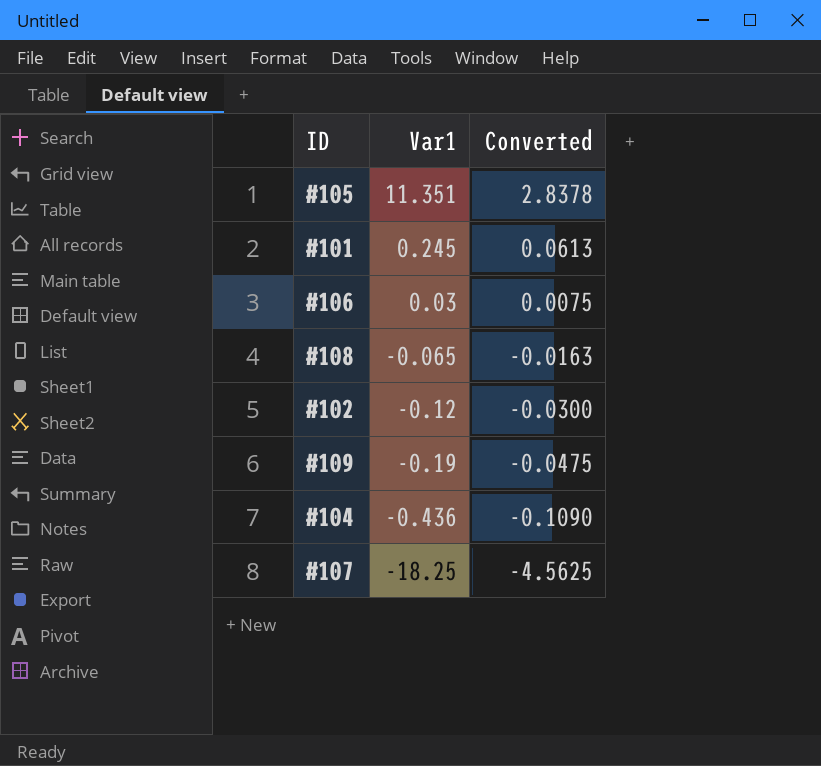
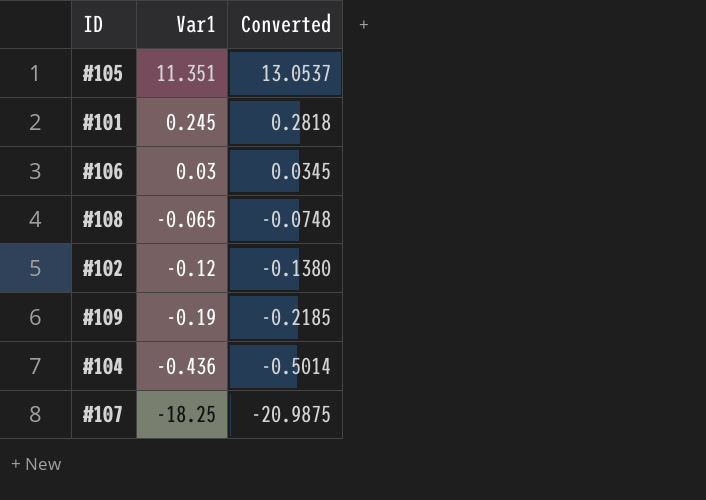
column Converted | formula: [Var1] * 0.25 -> [Var1] * 1.15

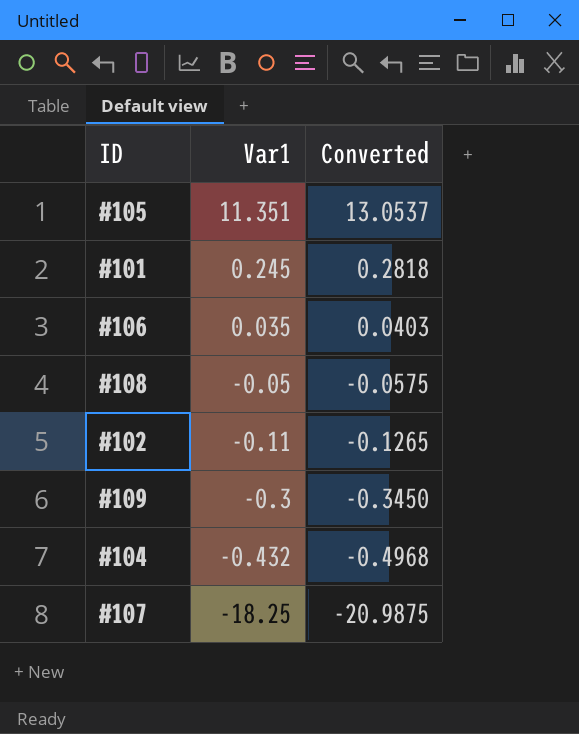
#106 | Var1: 0.03 -> 0.035
#106 | Converted: 0.0345 -> 0.0403
#108 | Var1: -0.065 -> -0.05
#108 | Converted: -0.0748 -> -0.0575
#102 | Var1: -0.12 -> -0.11
#102 | Converted: -0.1380 -> -0.1265
#109 | Var1: -0.19 -> -0.3
#109 | Converted: -0.2185 -> -0.3450
#104 | Var1: -0.436 -> -0.432
#104 | Converted: -0.5014 -> -0.4968

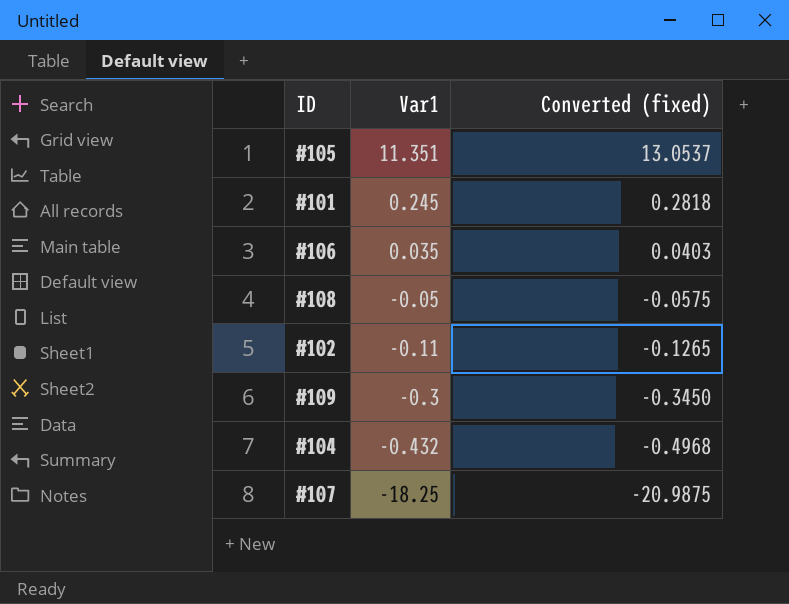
column name: Converted -> Converted (fixed)

